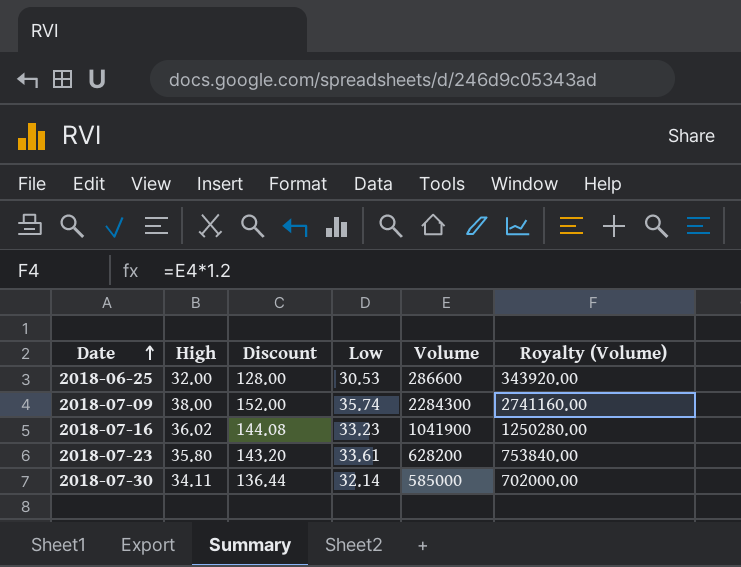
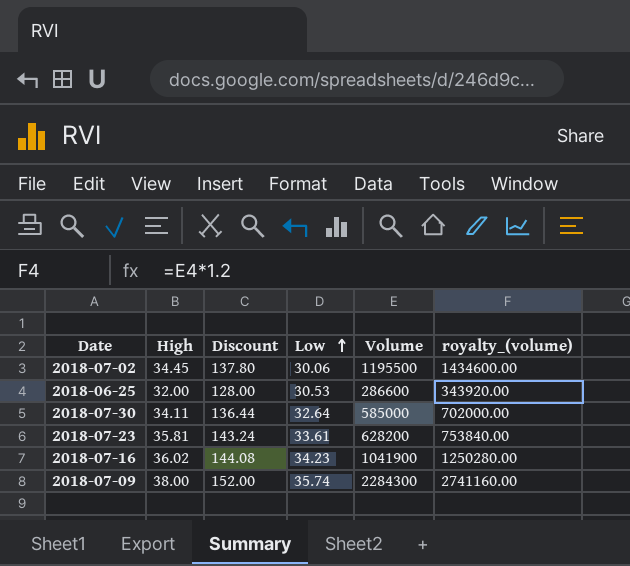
row order: Date ascending -> Low ascending
column name: Royalty (Volume) -> royalty_(volume)
row 2018-07-02: none -> 34.45 | 137.80 | 30.06 | 1195500 | 1434600.00
2018-07-30 | Low: 32.14 -> 32.64
2018-07-23 | High: 35.80 -> 35.81
2018-07-23 | Discount: 143.20 -> 143.24
2018-07-16 | Low: 33.23 -> 34.23

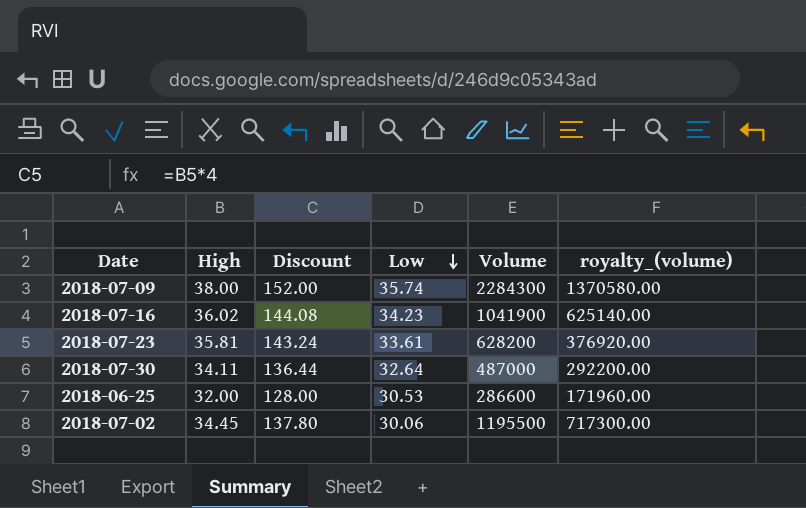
row order: Low ascending -> Low descending
column royalty_(volume) | formula: [Volume] * 1.2 -> [Volume] * 0.6
2018-07-30 | Volume: 585000 -> 487000

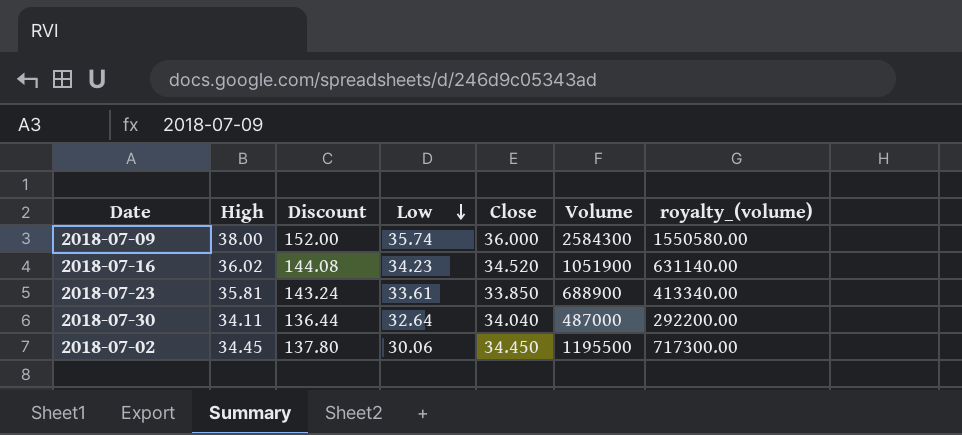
column Close | position: none -> 5
row 2018-06-25: 32.00 | 128.00 | 30.53 | 286600 | 171960.00 -> none
2018-07-09 | Volume: 2284300 -> 2584300
2018-07-09 | royalty_(volume): 1370580.00 -> 1550580.00
2018-07-16 | Volume: 1041900 -> 1051900
2018-07-16 | royalty_(volume): 625140.00 -> 631140.00
2018-07-23 | Volume: 628200 -> 688900
2018-07-23 | royalty_(volume): 376920.00 -> 413340.00

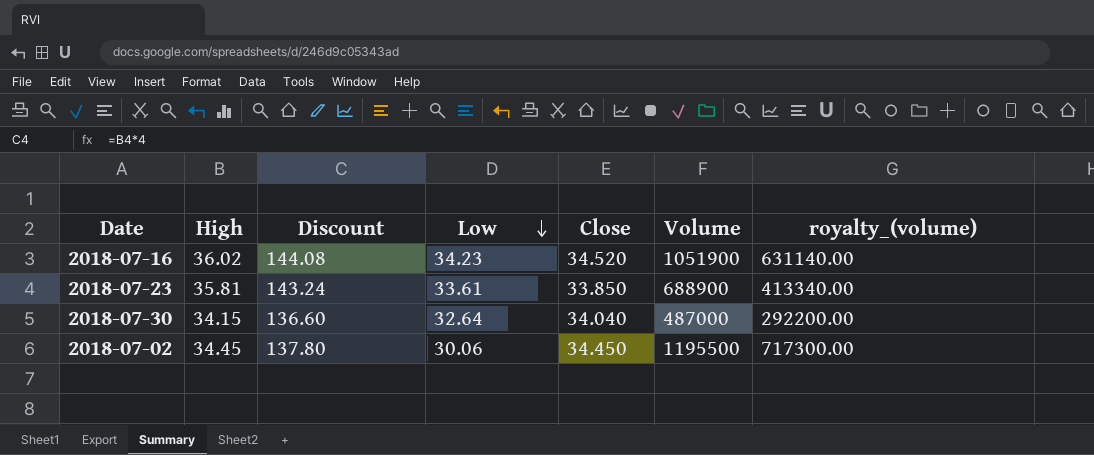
row 2018-07-09: 38.00 | 152.00 | 35.74 | 36.000 | 2584300 | 1550580.00 -> none
2018-07-30 | High: 34.11 -> 34.15
2018-07-30 | Discount: 136.44 -> 136.60

